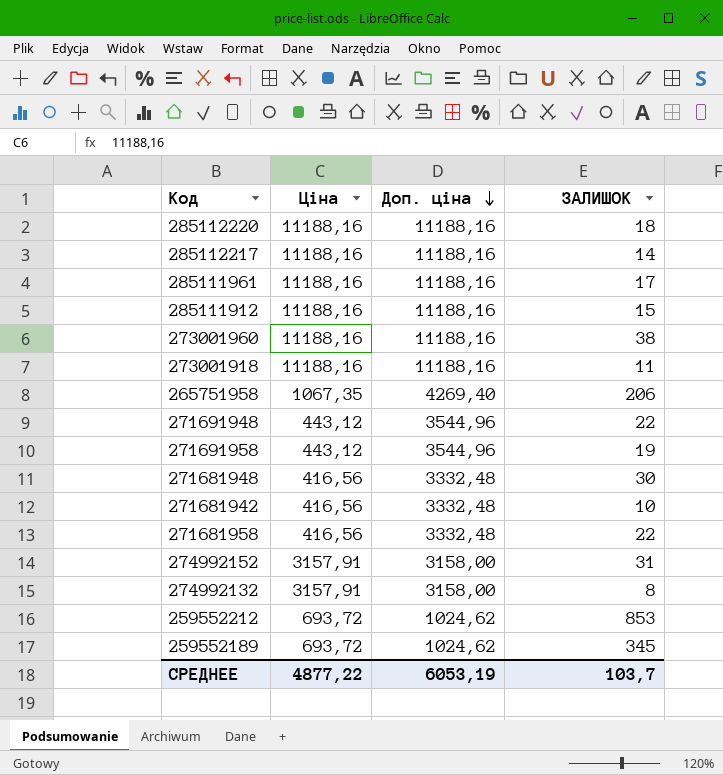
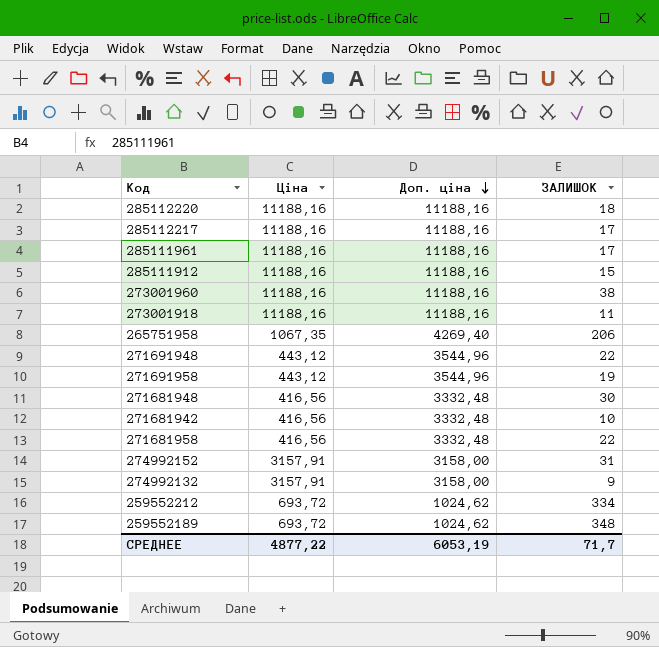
285112217 | ЗАЛИШОК: 14 -> 17
274992132 | ЗАЛИШОК: 8 -> 9
259552212 | ЗАЛИШОК: 853 -> 334
259552189 | ЗАЛИШОК: 345 -> 348
СРЕДНЕЕ | ЗАЛИШОК: 103,7 -> 71,7

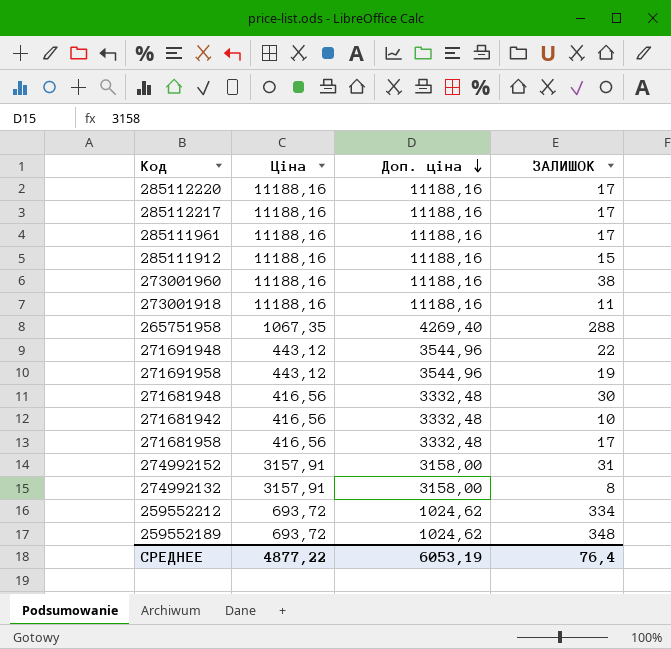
285112220 | ЗАЛИШОК: 18 -> 17
265751958 | ЗАЛИШОК: 206 -> 288
271681958 | ЗАЛИШОК: 22 -> 17
274992132 | ЗАЛИШОК: 9 -> 8
СРЕДНЕЕ | ЗАЛИШОК: 71,7 -> 76,4

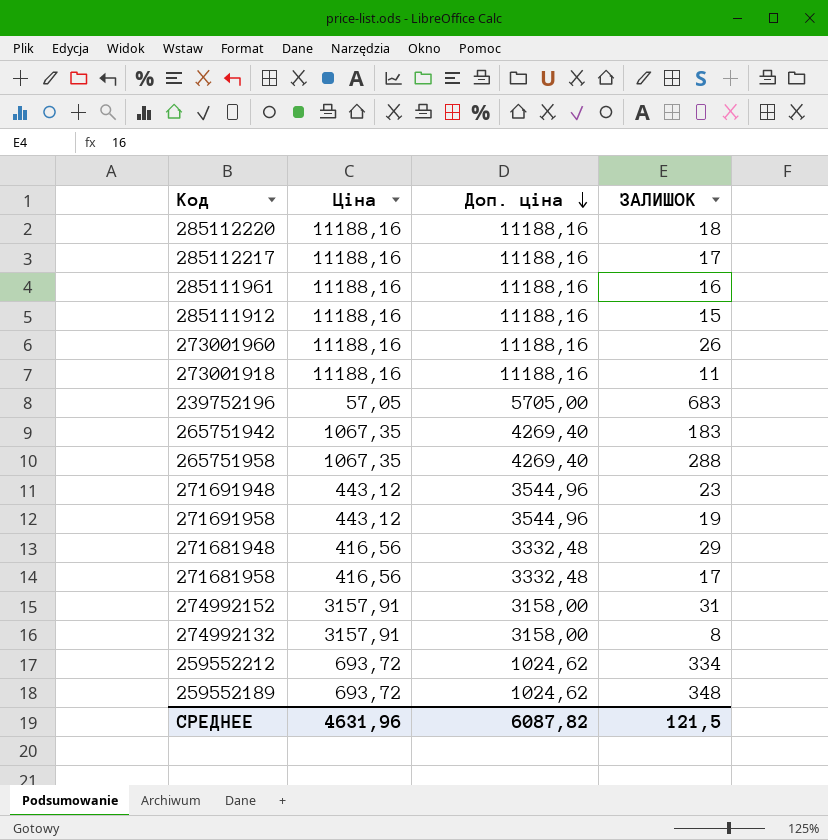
row 271681942: 416,56 | 3332,48 | 10 -> none
285112220 | ЗАЛИШОК: 17 -> 18
285111961 | ЗАЛИШОК: 17 -> 16
273001960 | ЗАЛИШОК: 38 -> 26
row 239752196: none -> 57,05 | 5705,00 | 683
row 265751942: none -> 1067,35 | 4269,40 | 183
271691948 | ЗАЛИШОК: 22 -> 23
271681948 | ЗАЛИШОК: 30 -> 29
СРЕДНЕЕ | Ціна: 4877,22 -> 4631,96
СРЕДНЕЕ | Доп. ціна: 6053,19 -> 6087,82
СРЕДНЕЕ | ЗАЛИШОК: 76,4 -> 121,5

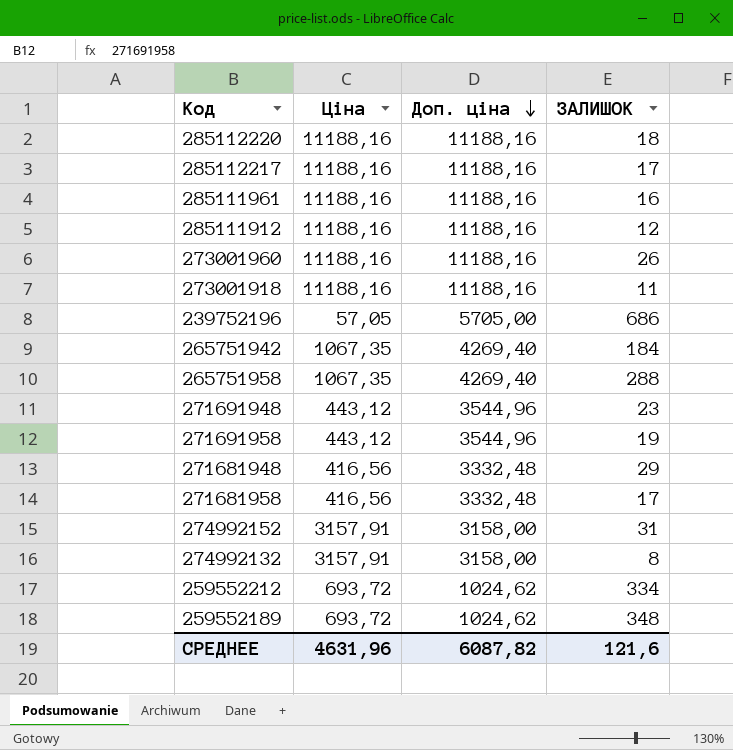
285111912 | ЗАЛИШОК: 15 -> 12
239752196 | ЗАЛИШОК: 683 -> 686
265751942 | ЗАЛИШОК: 183 -> 184
СРЕДНЕЕ | ЗАЛИШОК: 121,5 -> 121,6

